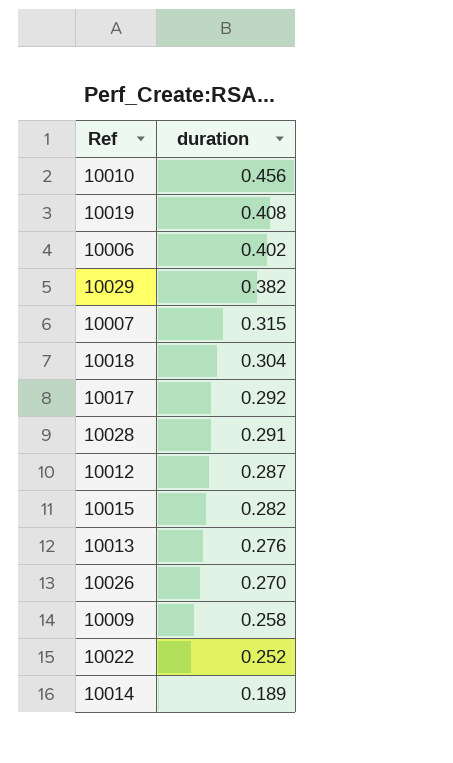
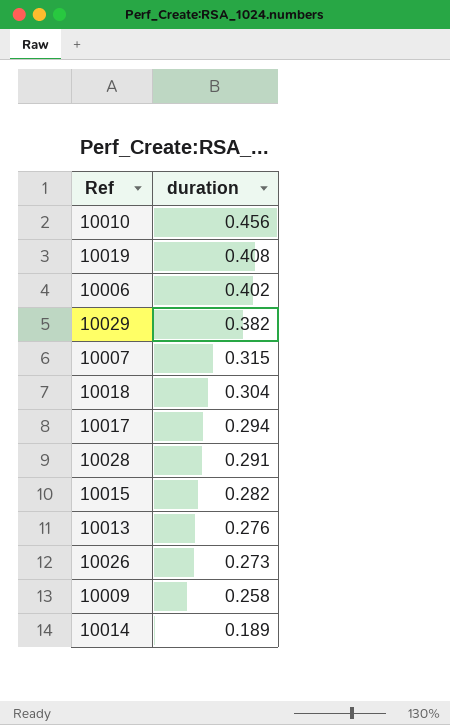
row 10012: 0.287 -> none
row 10022: 0.252 -> none
10017 | duration: 0.292 -> 0.294
10026 | duration: 0.270 -> 0.273

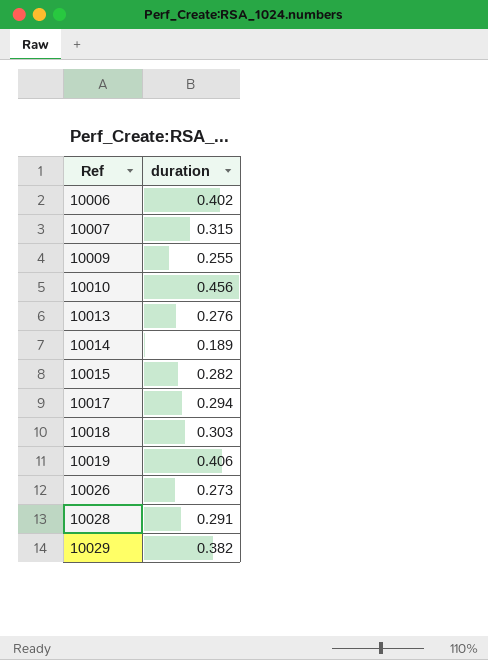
row order: duration descending -> Ref ascending
10009 | duration: 0.258 -> 0.255
10018 | duration: 0.304 -> 0.303
10019 | duration: 0.408 -> 0.406

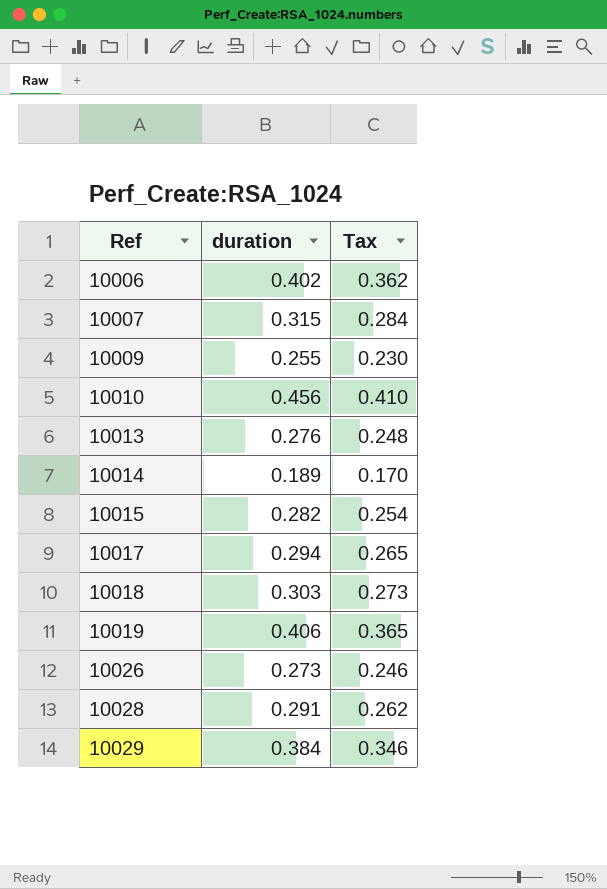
column Tax | formula: none -> [duration] * 0.9
10029 | duration: 0.382 -> 0.384

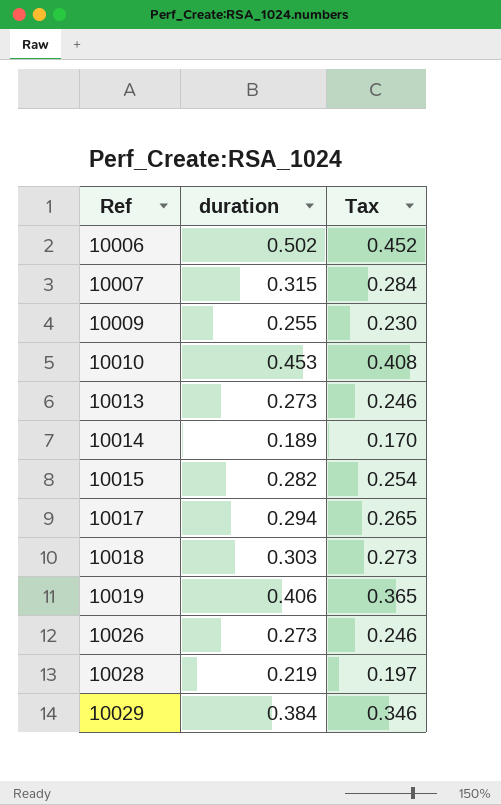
10006 | duration: 0.402 -> 0.502
10006 | Tax: 0.362 -> 0.452
10010 | duration: 0.456 -> 0.453
10010 | Tax: 0.410 -> 0.408
10013 | duration: 0.276 -> 0.273
10013 | Tax: 0.248 -> 0.246
10028 | duration: 0.291 -> 0.219
10028 | Tax: 0.262 -> 0.197

